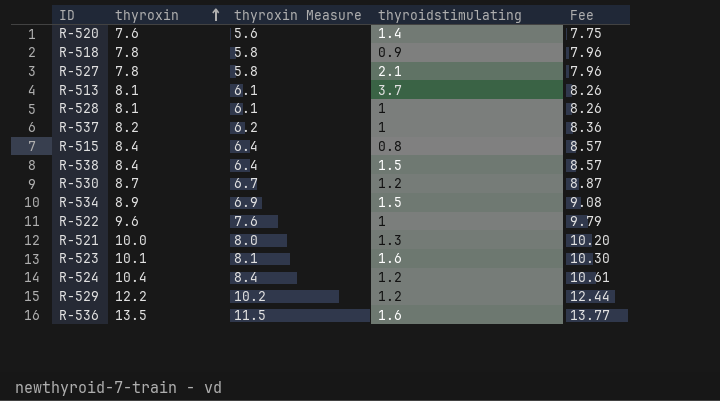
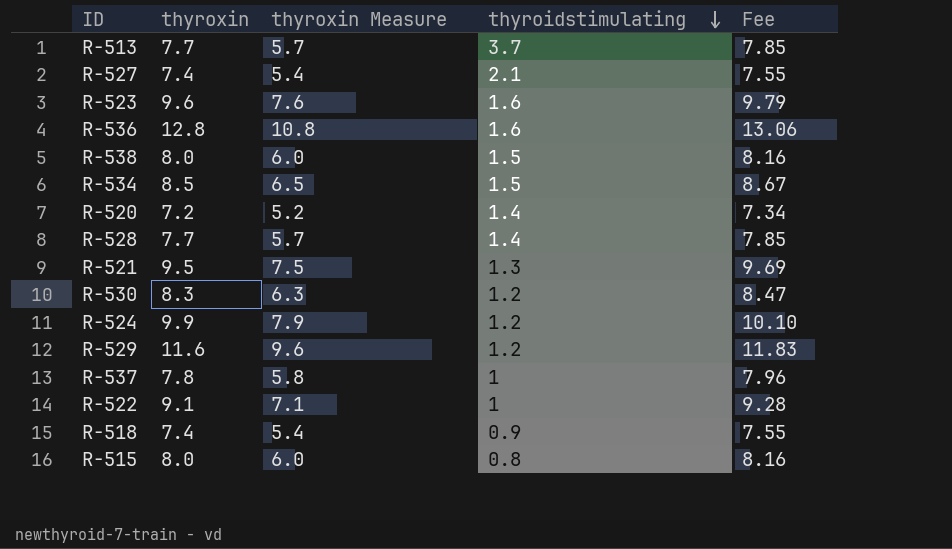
row order: thyroxin ascending -> thyroidstimulating descending
R-513 | thyroxin: 8.1 -> 7.7
R-513 | thyroxin Measure: 6.1 -> 5.7
R-513 | Fee: 8.26 -> 7.85
R-527 | thyroxin: 7.8 -> 7.4
R-527 | thyroxin Measure: 5.8 -> 5.4
R-527 | Fee: 7.96 -> 7.55
R-523 | thyroxin: 10.1 -> 9.6
R-523 | thyroxin Measure: 8.1 -> 7.6
R-523 | Fee: 10.30 -> 9.79
R-536 | thyroxin: 13.5 -> 12.8
R-536 | thyroxin Measure: 11.5 -> 10.8
R-536 | Fee: 13.77 -> 13.06
R-538 | thyroxin: 8.4 -> 8.0
R-538 | thyroxin Measure: 6.4 -> 6.0
R-538 | Fee: 8.57 -> 8.16
R-534 | thyroxin: 8.9 -> 8.5
R-534 | thyroxin Measure: 6.9 -> 6.5
R-534 | Fee: 9.08 -> 8.67
R-520 | thyroxin: 7.6 -> 7.2
R-520 | thyroxin Measure: 5.6 -> 5.2
R-520 | Fee: 7.75 -> 7.34
R-528 | thyroxin: 8.1 -> 7.7
R-528 | thyroxin Measure: 6.1 -> 5.7
R-528 | thyroidstimulating: 1 -> 1.4
R-528 | Fee: 8.26 -> 7.85
R-521 | thyroxin: 10.0 -> 9.5
R-521 | thyroxin Measure: 8.0 -> 7.5
R-521 | Fee: 10.20 -> 9.69
R-530 | thyroxin: 8.7 -> 8.3
R-530 | thyroxin Measure: 6.7 -> 6.3
R-530 | Fee: 8.87 -> 8.47
R-524 | thyroxin: 10.4 -> 9.9
R-524 | thyroxin Measure: 8.4 -> 7.9
R-524 | Fee: 10.61 -> 10.10
R-529 | thyroxin: 12.2 -> 11.6
R-529 | thyroxin Measure: 10.2 -> 9.6
R-529 | Fee: 12.44 -> 11.83
R-537 | thyroxin: 8.2 -> 7.8
R-537 | thyroxin Measure: 6.2 -> 5.8
R-537 | Fee: 8.36 -> 7.96
R-522 | thyroxin: 9.6 -> 9.1
R-522 | thyroxin Measure: 7.6 -> 7.1
R-522 | Fee: 9.79 -> 9.28
R-518 | thyroxin: 7.8 -> 7.4
R-518 | thyroxin Measure: 5.8 -> 5.4
R-518 | Fee: 7.96 -> 7.55
R-515 | thyroxin: 8.4 -> 8.0
R-515 | thyroxin Measure: 6.4 -> 6.0
R-515 | Fee: 8.57 -> 8.16

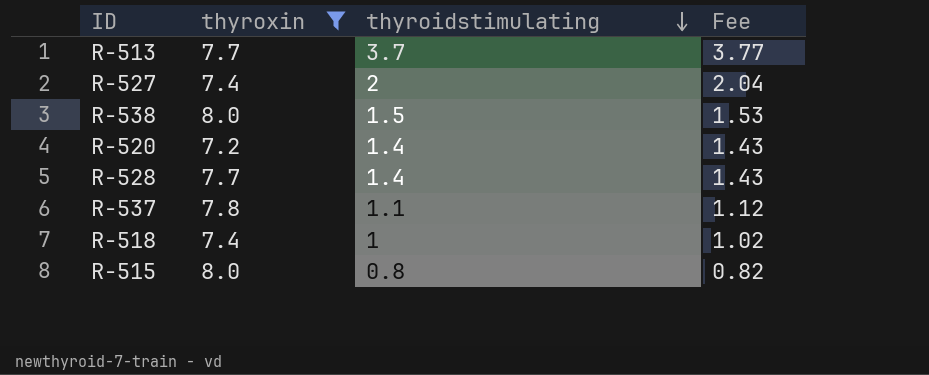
filter: none -> thyroxin <= 8.0
column thyroxin Measure | formula: [thyroxin] - 2 -> none
column Fee | formula: [thyroxin] * 1.02 -> [thyroidstimulating] * 1.02
R-527 | thyroidstimulating: 2.1 -> 2
R-537 | thyroidstimulating: 1 -> 1.1
R-518 | thyroidstimulating: 0.9 -> 1

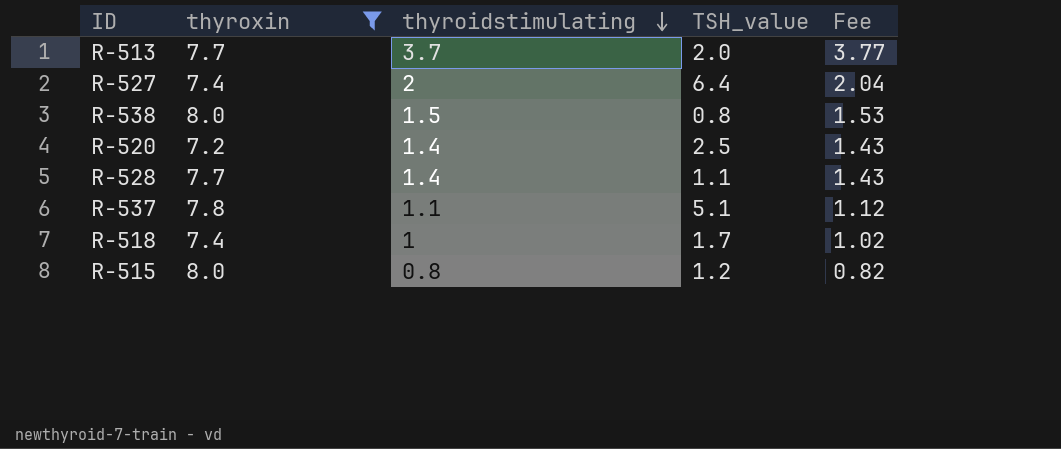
column TSH_value | position: none -> 4

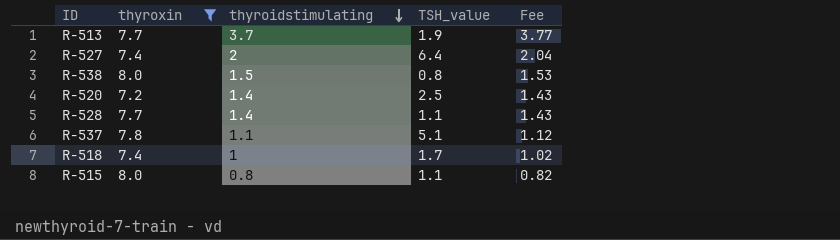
R-513 | TSH_value: 2.0 -> 1.9
R-515 | TSH_value: 1.2 -> 1.1

